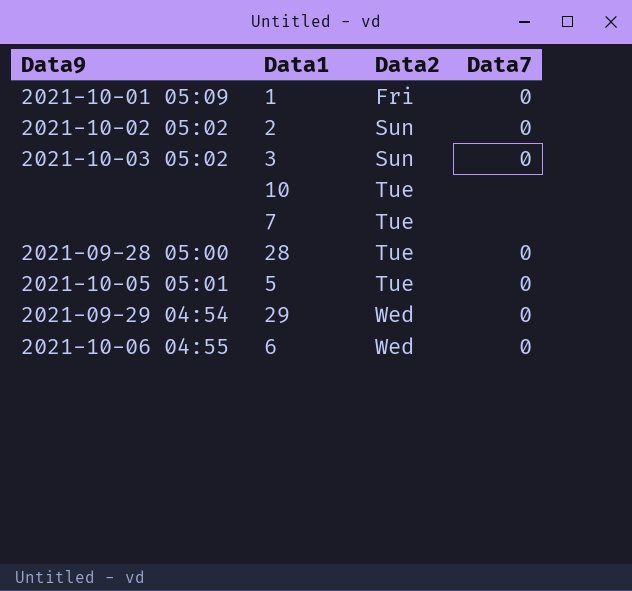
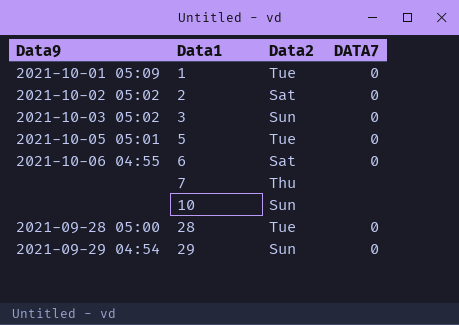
row order: Data2 ascending -> Data1 ascending
column name: Data7 -> DATA7
1 | Data2: Fri -> Tue
2 | Data2: Sun -> Sat
6 | Data2: Wed -> Sat
7 | Data2: Tue -> Thu
10 | Data2: Tue -> Sun
29 | Data2: Wed -> Sun

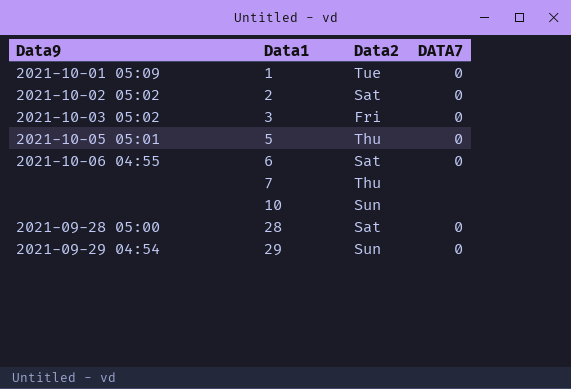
3 | Data2: Sun -> Fri
5 | Data2: Tue -> Thu
28 | Data2: Tue -> Sat

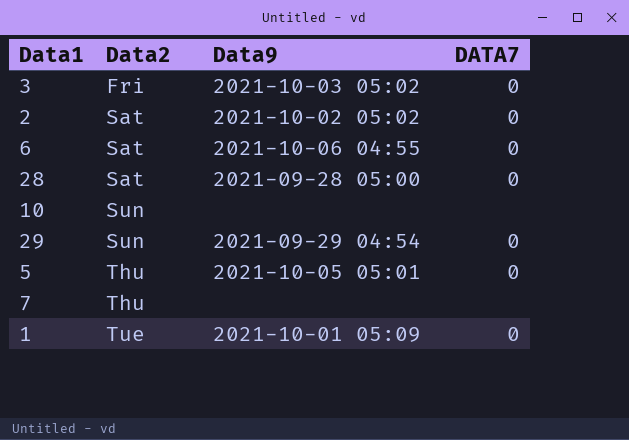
row order: Data1 ascending -> Data2 ascending
column Data9 | position: 1 -> 3

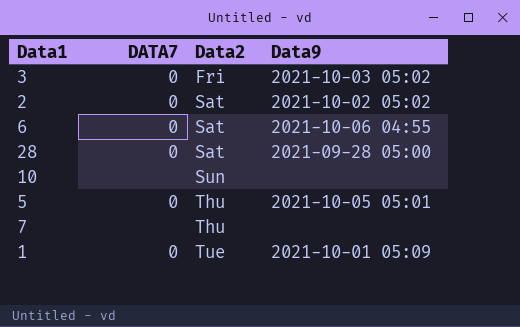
column DATA7 | position: 4 -> 2
row 29: Sun | 2021-09-29 04:54 | 0 -> none

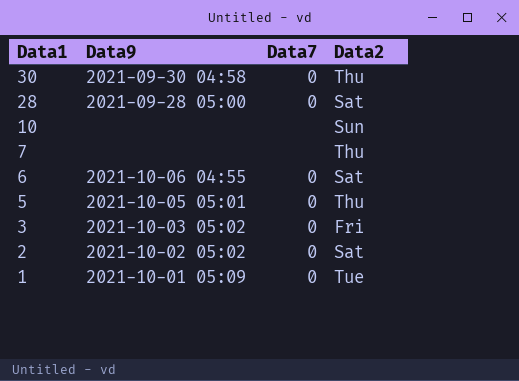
row order: Data2 ascending -> Data1 descending
column Data9 | position: 4 -> 2
column name: DATA7 -> Data7
row 30: none -> 2021-09-30 04:58 | 0 | Thu

